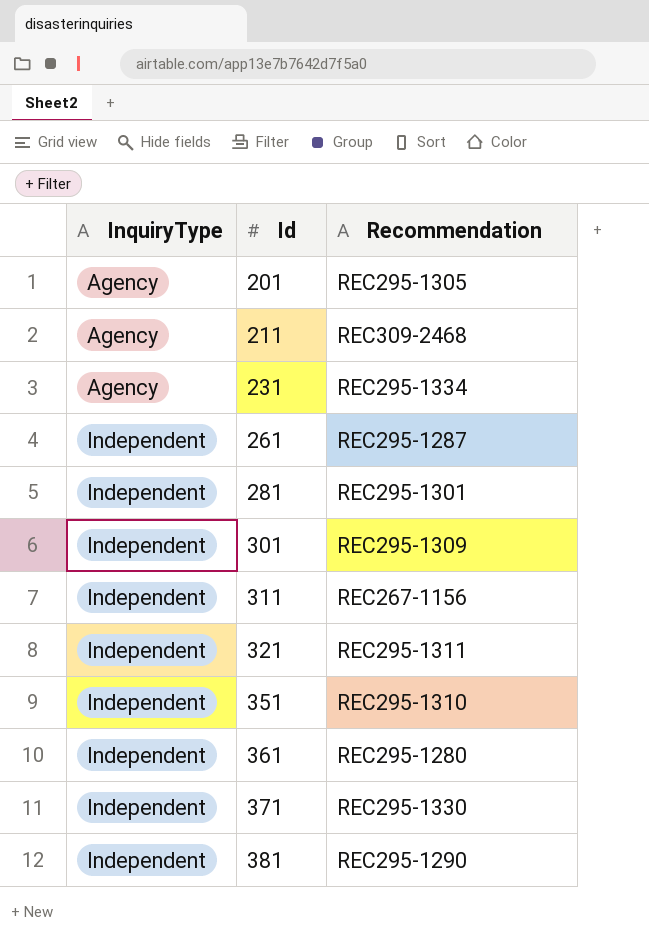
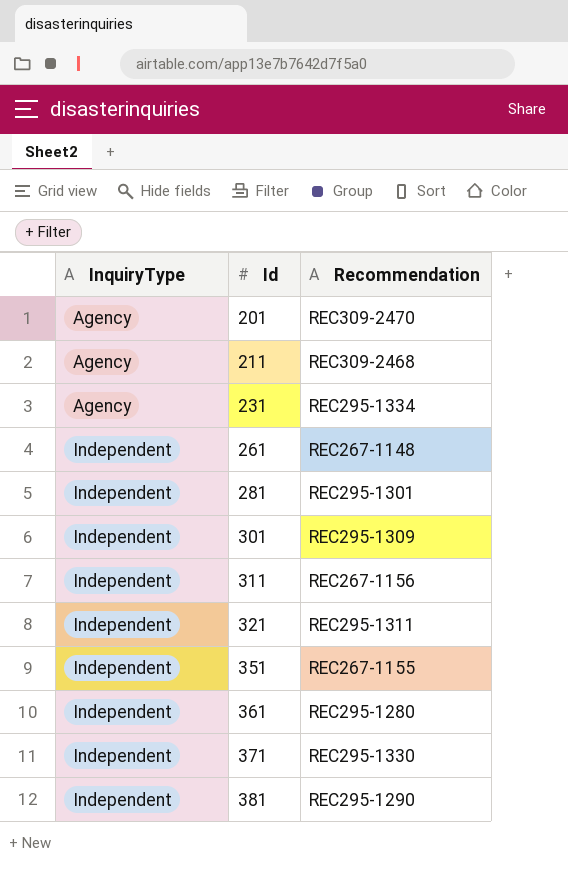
201 | Recommendation: REC295-1305 -> REC309-2470
261 | Recommendation: REC295-1287 -> REC267-1148
351 | Recommendation: REC295-1310 -> REC267-1155

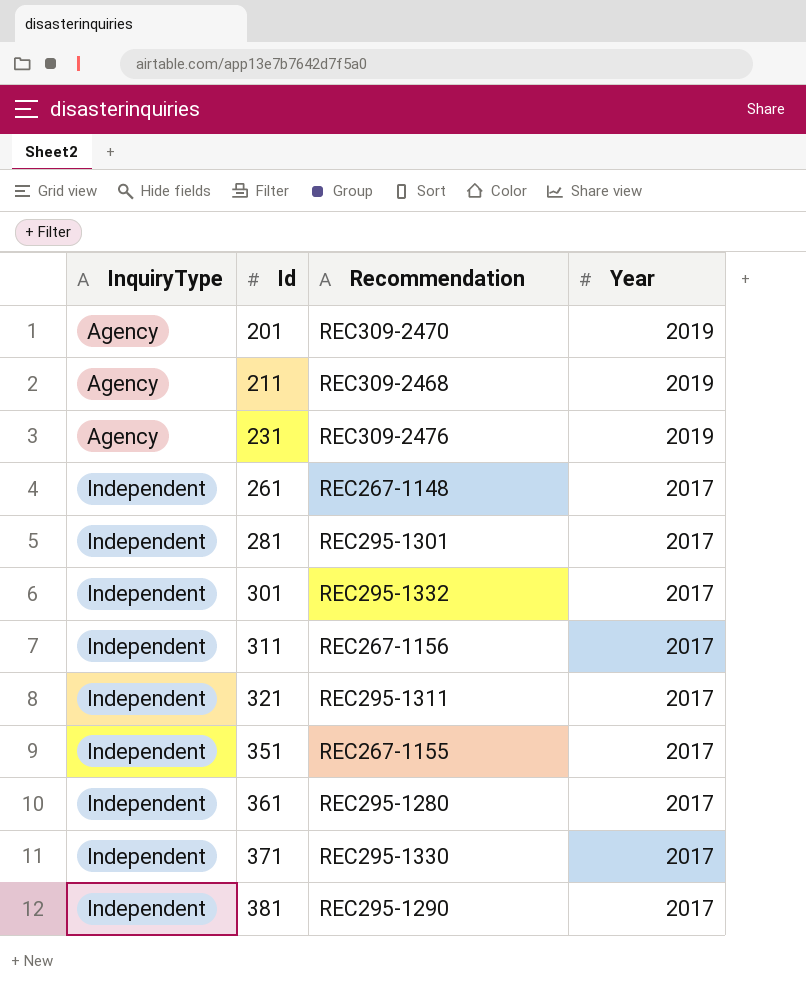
column Year | position: none -> 4
231 | Recommendation: REC295-1334 -> REC309-2476
301 | Recommendation: REC295-1309 -> REC295-1332

